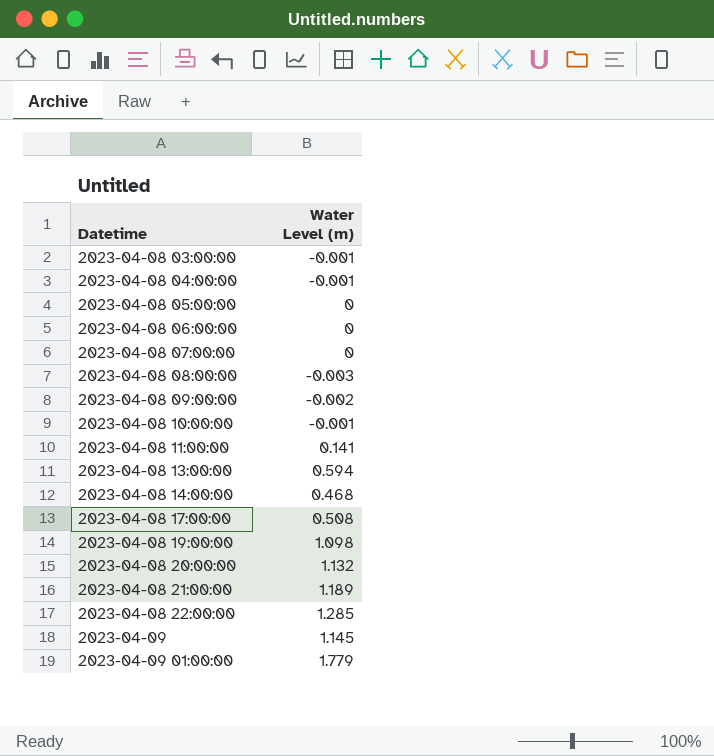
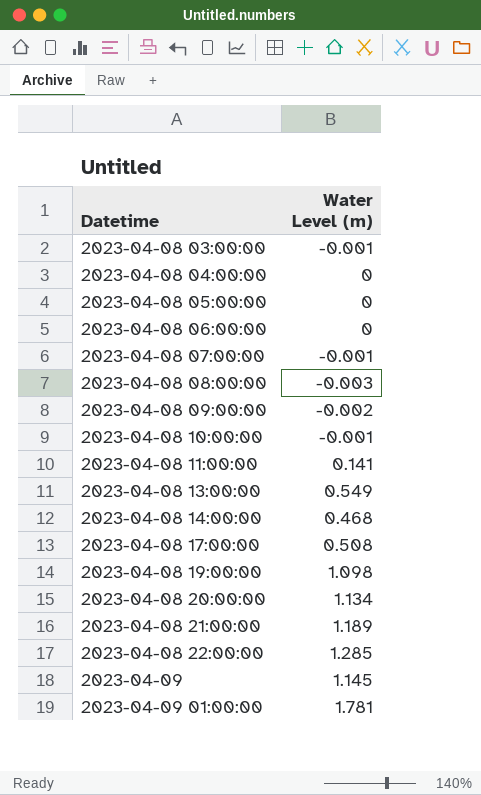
2023-04-08 04:00:00 | Water Level (m): -0.001 -> 0
2023-04-08 07:00:00 | Water Level (m): 0 -> -0.001
2023-04-08 13:00:00 | Water Level (m): 0.594 -> 0.549
2023-04-08 20:00:00 | Water Level (m): 1.132 -> 1.134
2023-04-09 01:00:00 | Water Level (m): 1.779 -> 1.781

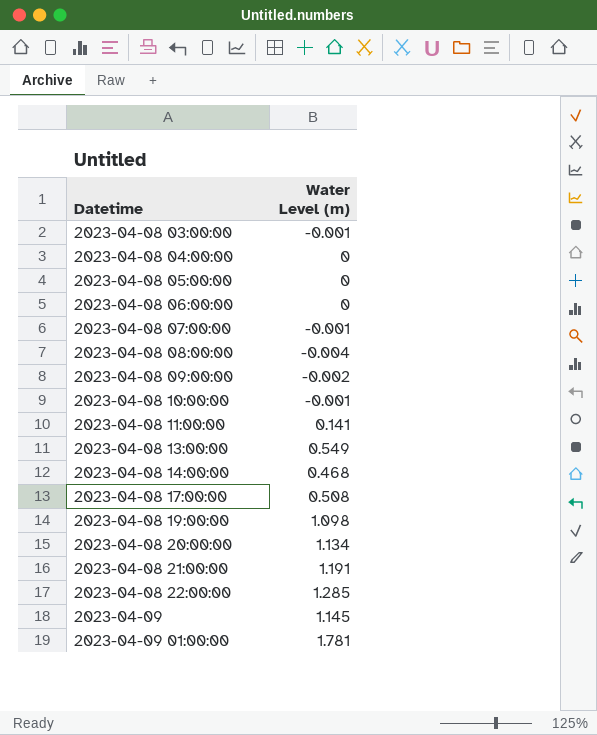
2023-04-08 08:00:00 | Water Level (m): -0.003 -> -0.004
2023-04-08 21:00:00 | Water Level (m): 1.189 -> 1.191

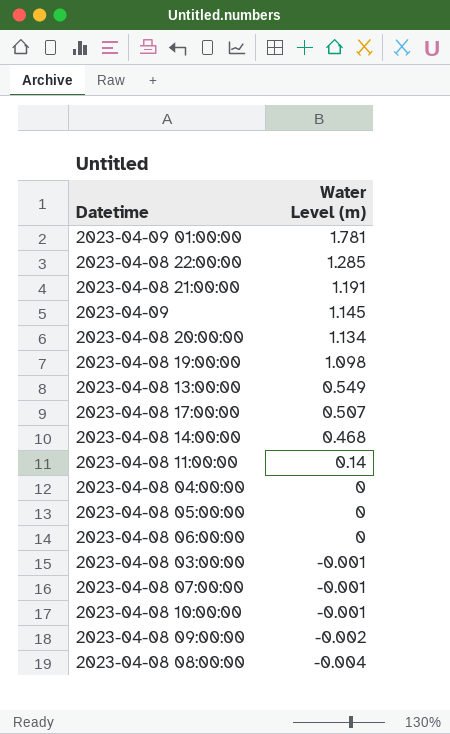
row order: Datetime ascending -> Water Level (m) descending
2023-04-08 17:00:00 | Water Level (m): 0.508 -> 0.507
2023-04-08 11:00:00 | Water Level (m): 0.141 -> 0.14

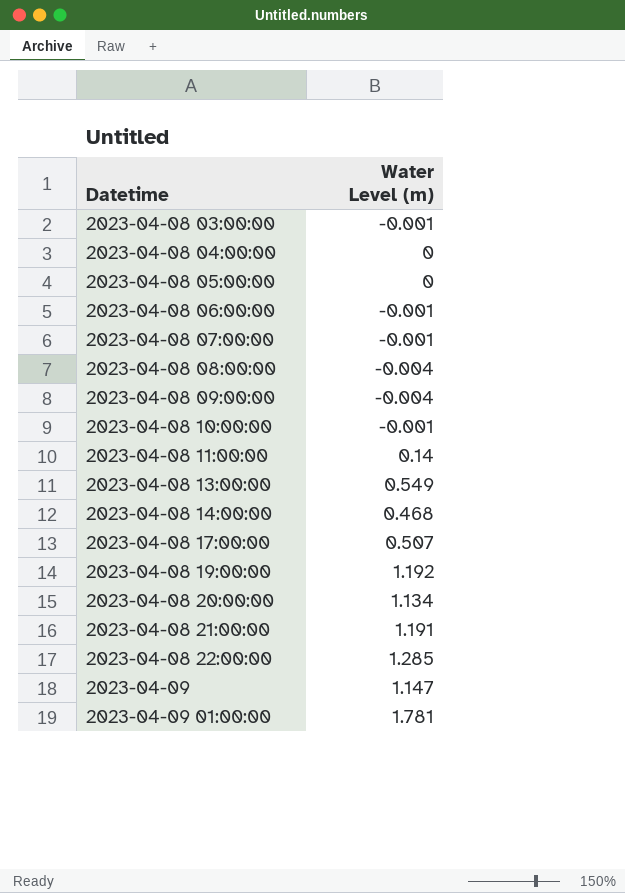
row order: Water Level (m) descending -> Datetime ascending
2023-04-08 06:00:00 | Water Level (m): 0 -> -0.001
2023-04-08 09:00:00 | Water Level (m): -0.002 -> -0.004
2023-04-08 19:00:00 | Water Level (m): 1.098 -> 1.192
2023-04-09 | Water Level (m): 1.145 -> 1.147

